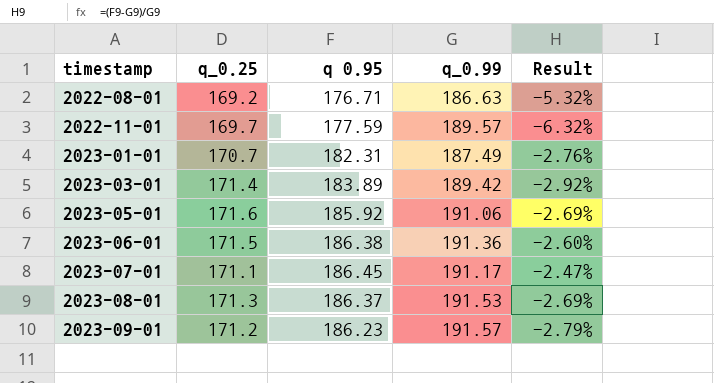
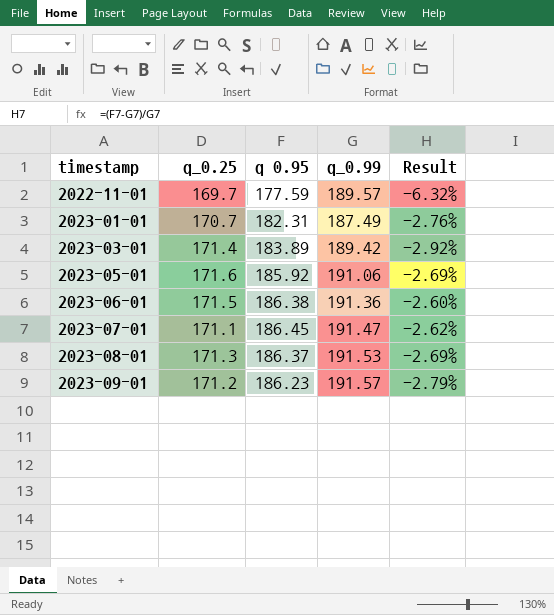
row 2022-08-01: 169.2 | 176.71 | 186.63 | -5.32% -> none
2023-07-01 | q_0.99: 191.17 -> 191.47
2023-07-01 | Result: -2.47% -> -2.62%

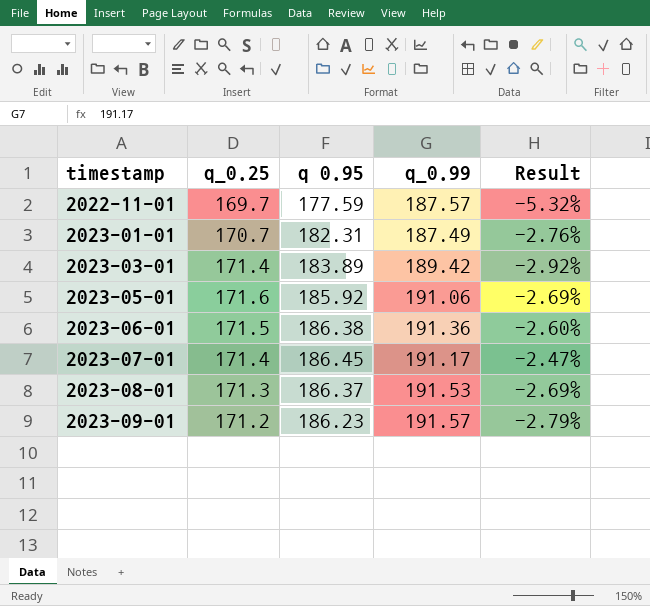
2022-11-01 | q_0.99: 189.57 -> 187.57
2022-11-01 | Result: -6.32% -> -5.32%
2023-07-01 | q_0.25: 171.1 -> 171.4
2023-07-01 | q_0.99: 191.47 -> 191.17
2023-07-01 | Result: -2.62% -> -2.47%

